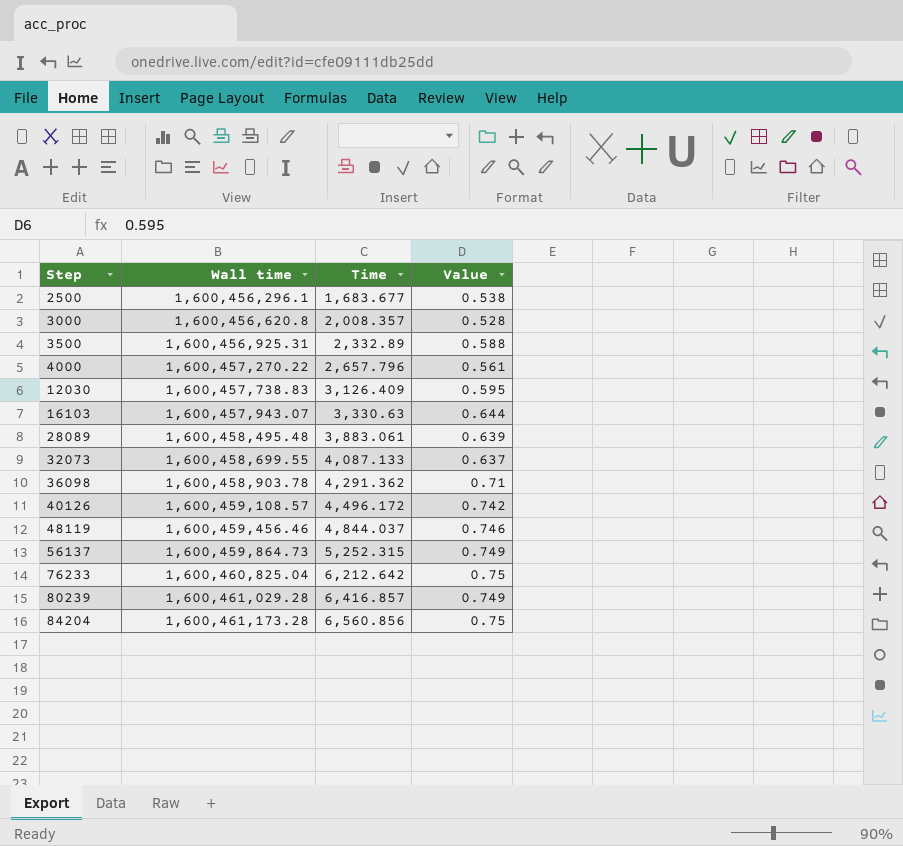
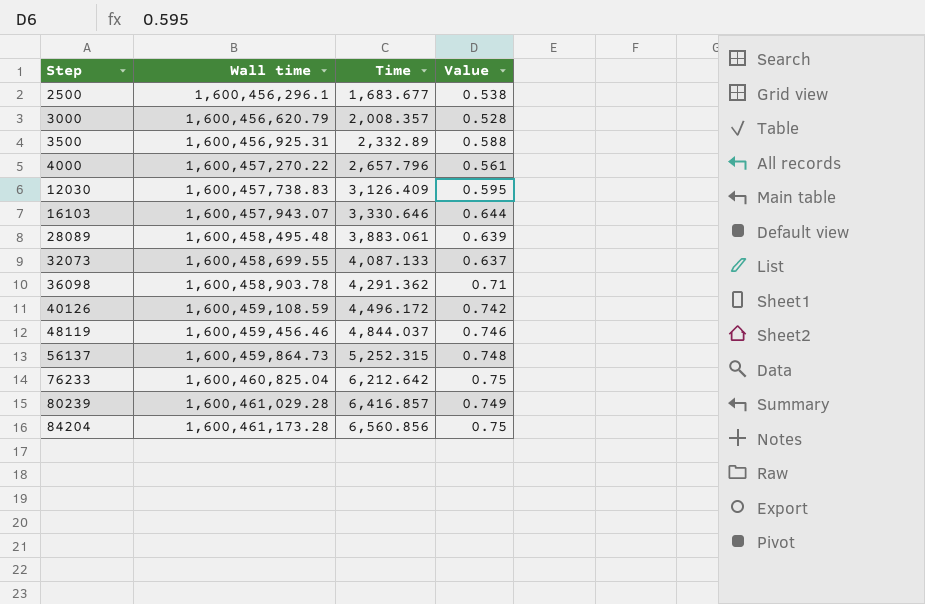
3000 | Wall time: 1,600,456,620.8 -> 1,600,456,620.79
16103 | Time: 3,330.63 -> 3,330.646
40126 | Wall time: 1,600,459,108.57 -> 1,600,459,108.59
56137 | Value: 0.749 -> 0.748

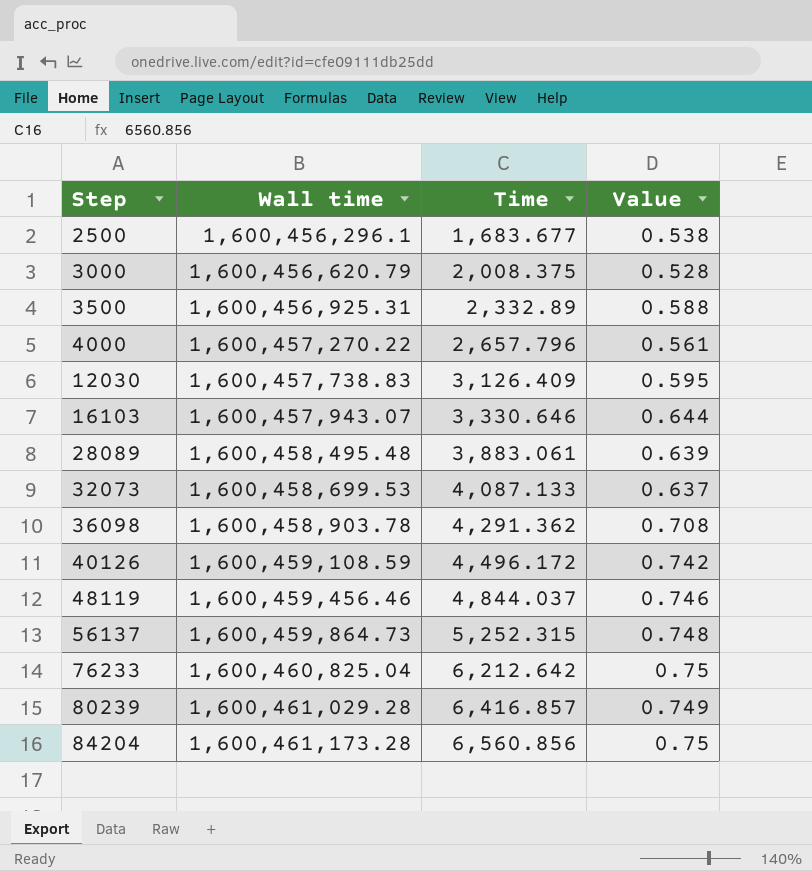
3000 | Time: 2,008.357 -> 2,008.375
32073 | Wall time: 1,600,458,699.55 -> 1,600,458,699.53
36098 | Value: 0.71 -> 0.708

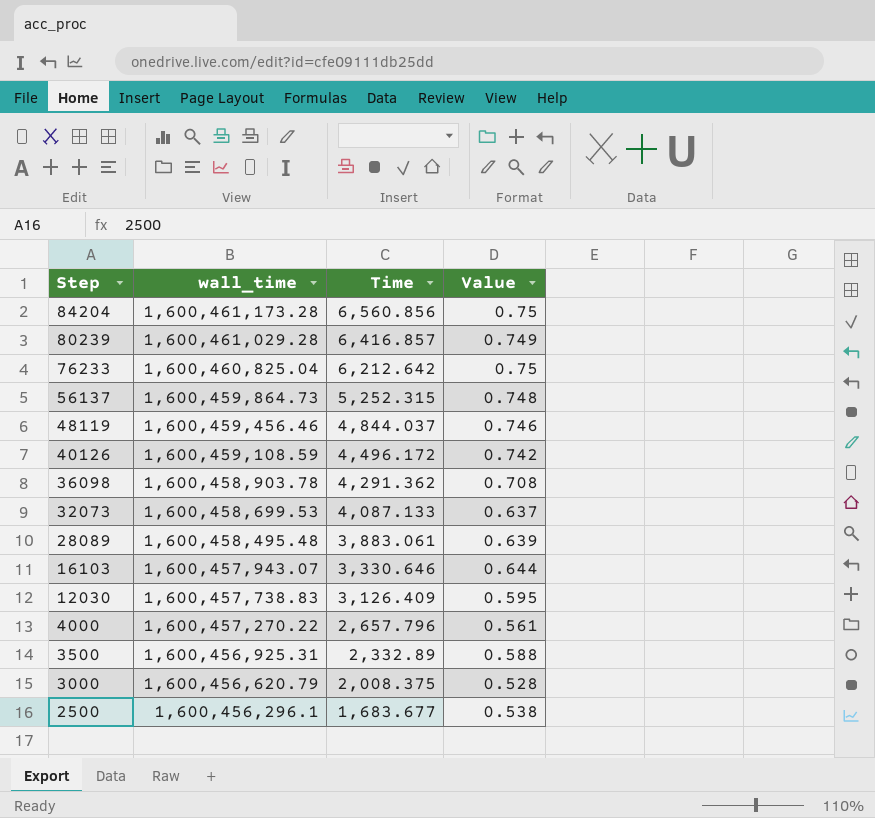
row order: Step ascending -> Step descending
column name: Wall time -> wall_time

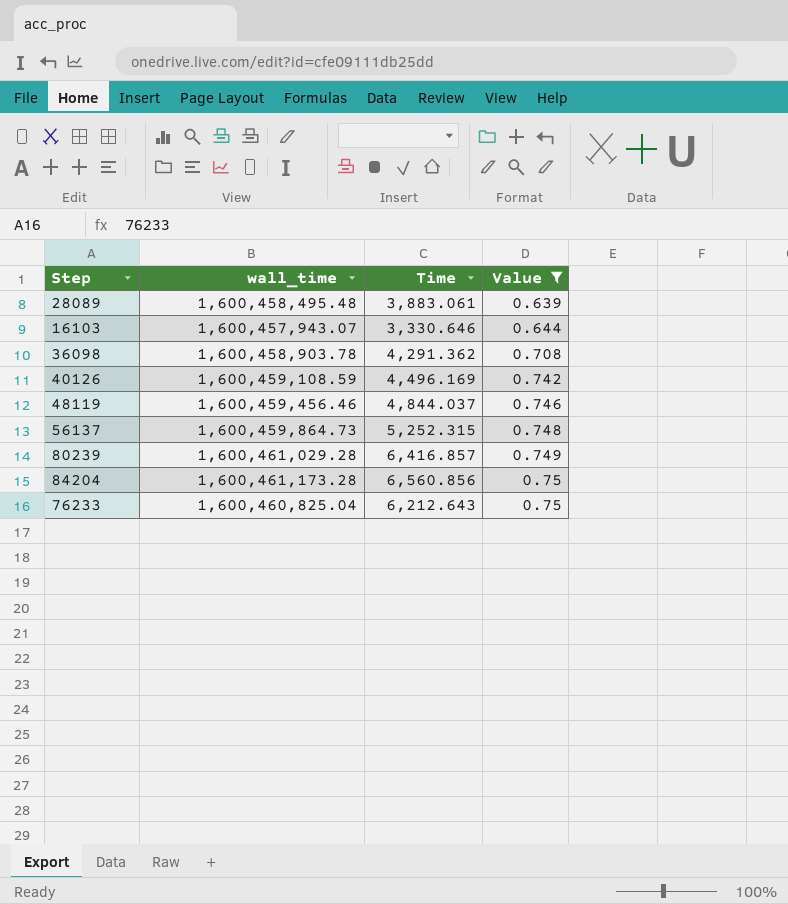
filter: none -> Value >= 0.639
row order: Step descending -> Value ascending
40126 | Time: 4,496.172 -> 4,496.169
76233 | Time: 6,212.642 -> 6,212.643

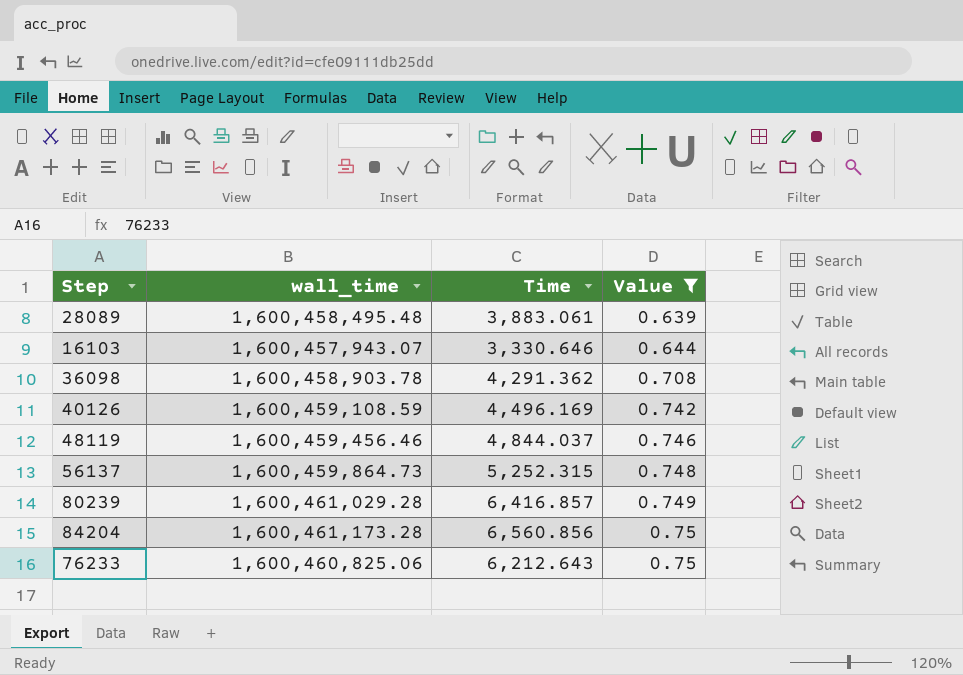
76233 | wall_time: 1,600,460,825.04 -> 1,600,460,825.06

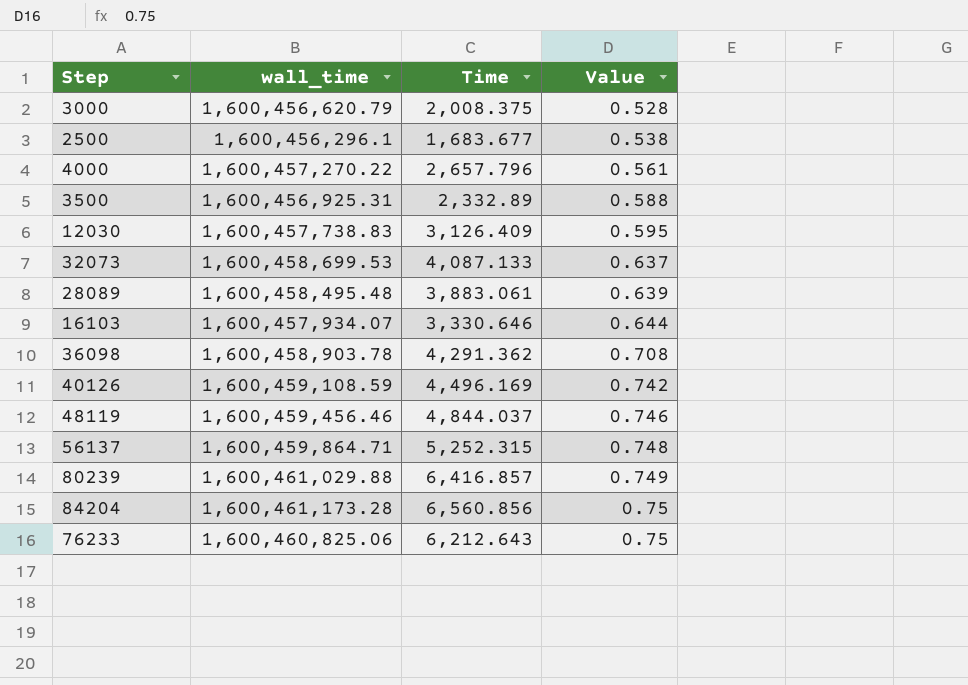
filter: Value >= 0.639 -> none
16103 | wall_time: 1,600,457,943.07 -> 1,600,457,934.07
56137 | wall_time: 1,600,459,864.73 -> 1,600,459,864.71
80239 | wall_time: 1,600,461,029.28 -> 1,600,461,029.88

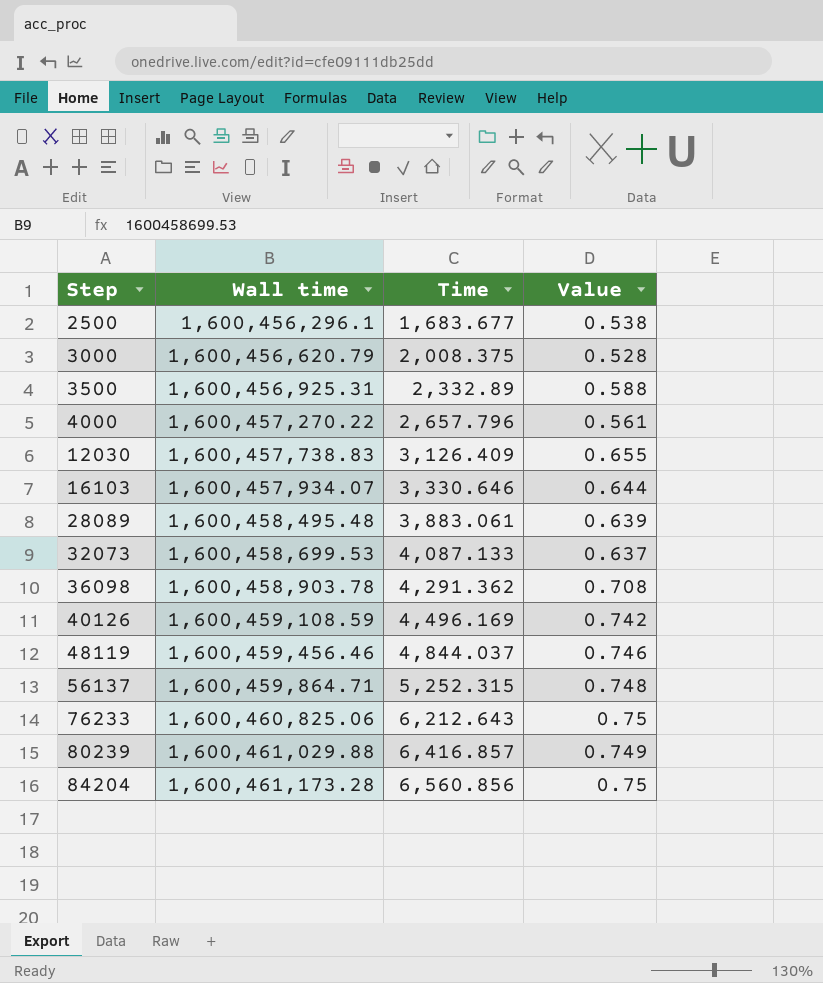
row order: Value ascending -> Step ascending
column name: wall_time -> Wall time
12030 | Value: 0.595 -> 0.655

